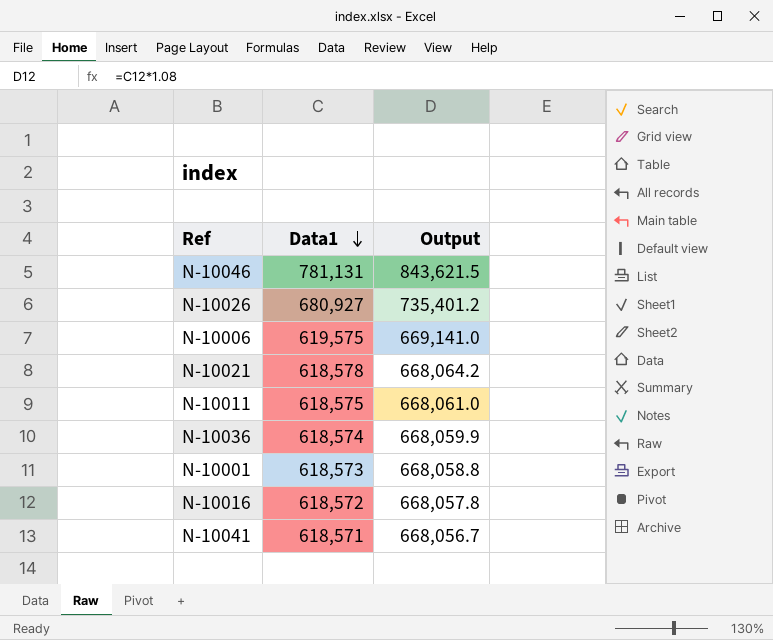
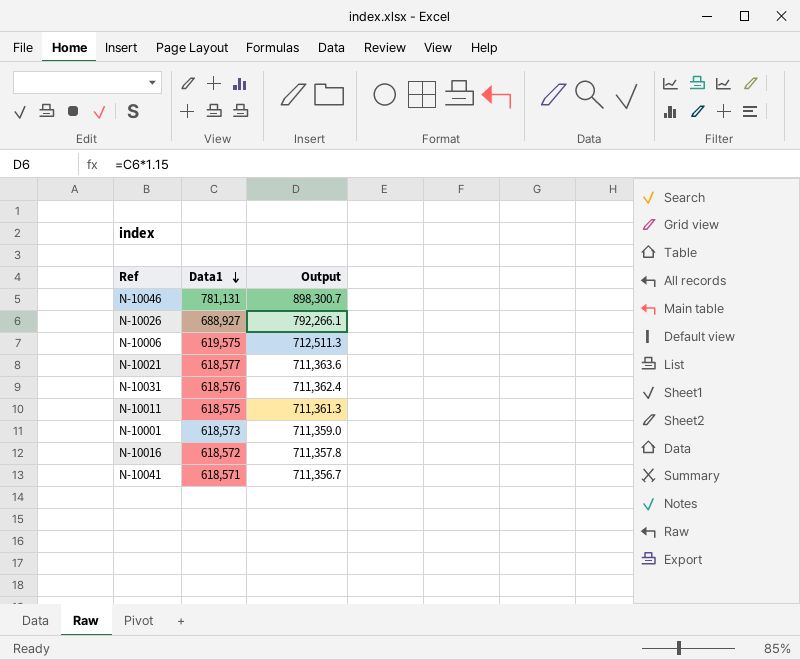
column Output | formula: [Data1] * 1.08 -> [Data1] * 1.15
row N-10036: 618,574 | 668,059.9 -> none
N-10026 | Data1: 680,927 -> 688,927
N-10021 | Data1: 618,578 -> 618,577
row N-10031: none -> 618,576 | 711,362.4

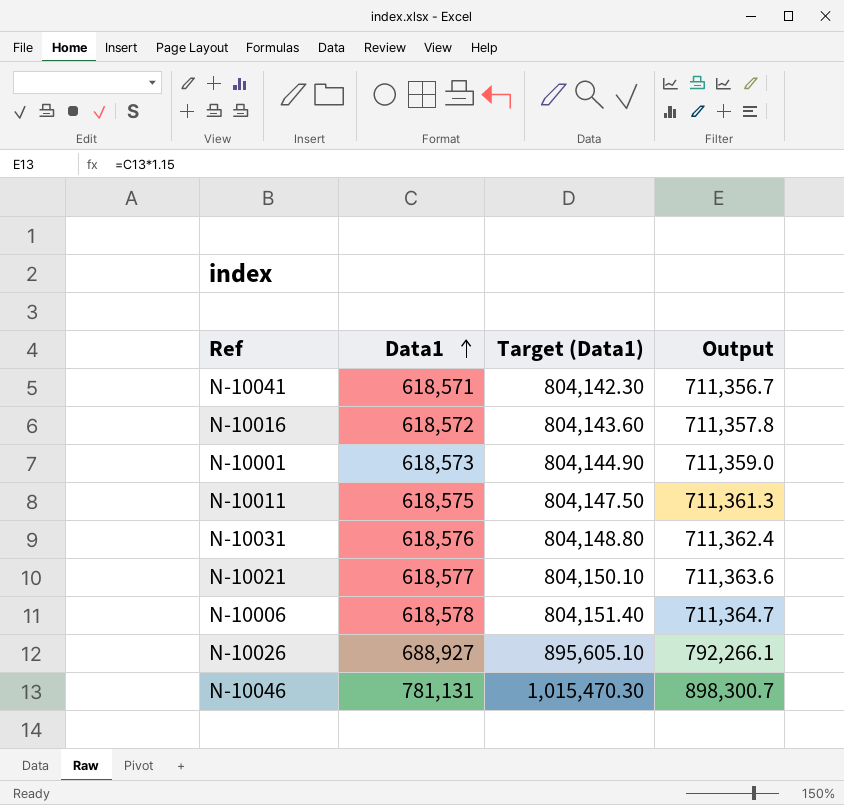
row order: Data1 descending -> Data1 ascending
column Target (Data1) | formula: none -> [Data1] * 1.3
N-10006 | Data1: 619,575 -> 618,578
N-10006 | Output: 712,511.3 -> 711,364.7

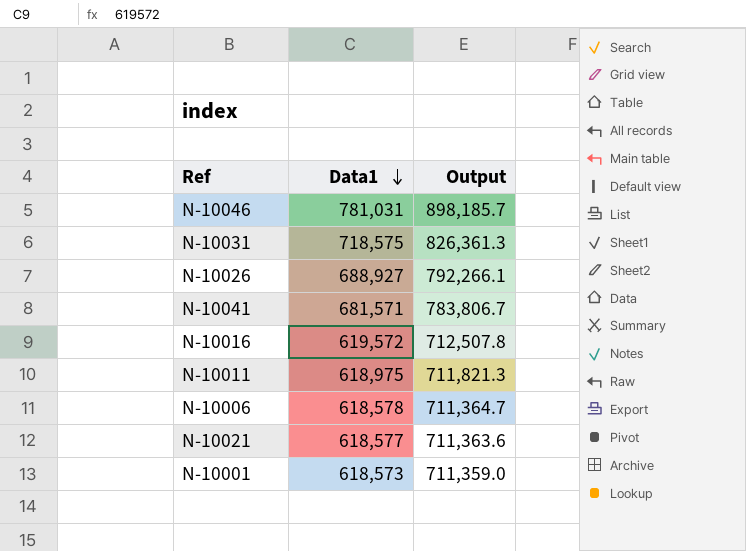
row order: Data1 ascending -> Data1 descending
column Target (Data1) | formula: [Data1] * 1.3 -> none
N-10046 | Data1: 781,131 -> 781,031
N-10046 | Output: 898,300.7 -> 898,185.7
N-10031 | Data1: 618,576 -> 718,575
N-10031 | Output: 711,362.4 -> 826,361.3
N-10041 | Data1: 618,571 -> 681,571
N-10041 | Output: 711,356.7 -> 783,806.7
N-10016 | Data1: 618,572 -> 619,572
N-10016 | Output: 711,357.8 -> 712,507.8
N-10011 | Data1: 618,575 -> 618,975
N-10011 | Output: 711,361.3 -> 711,821.3

